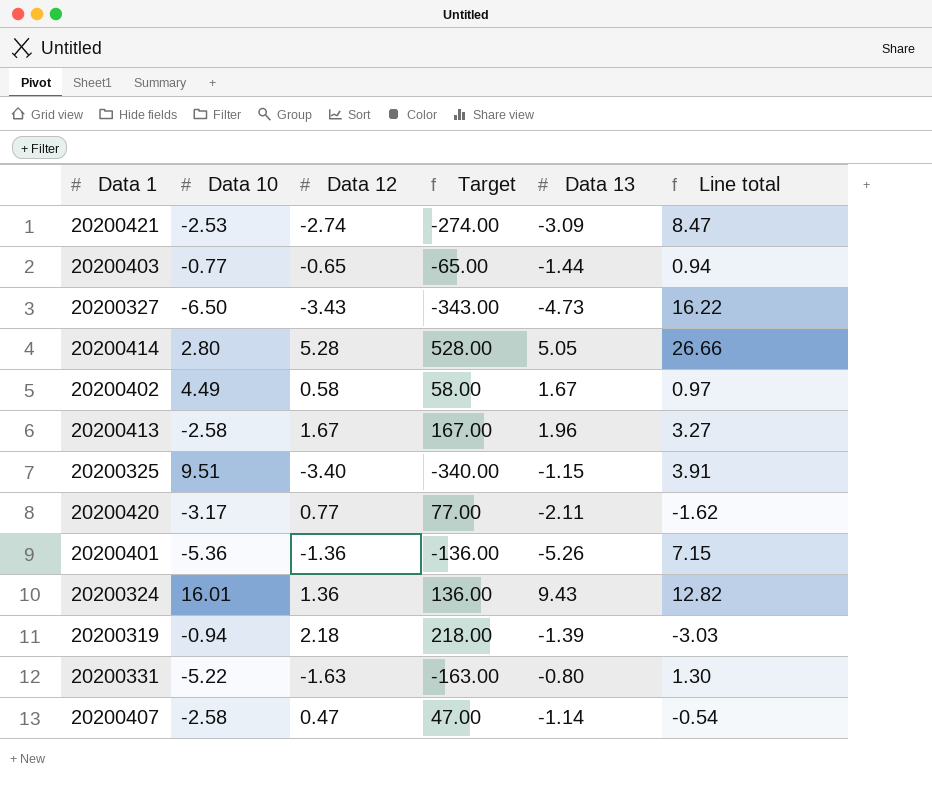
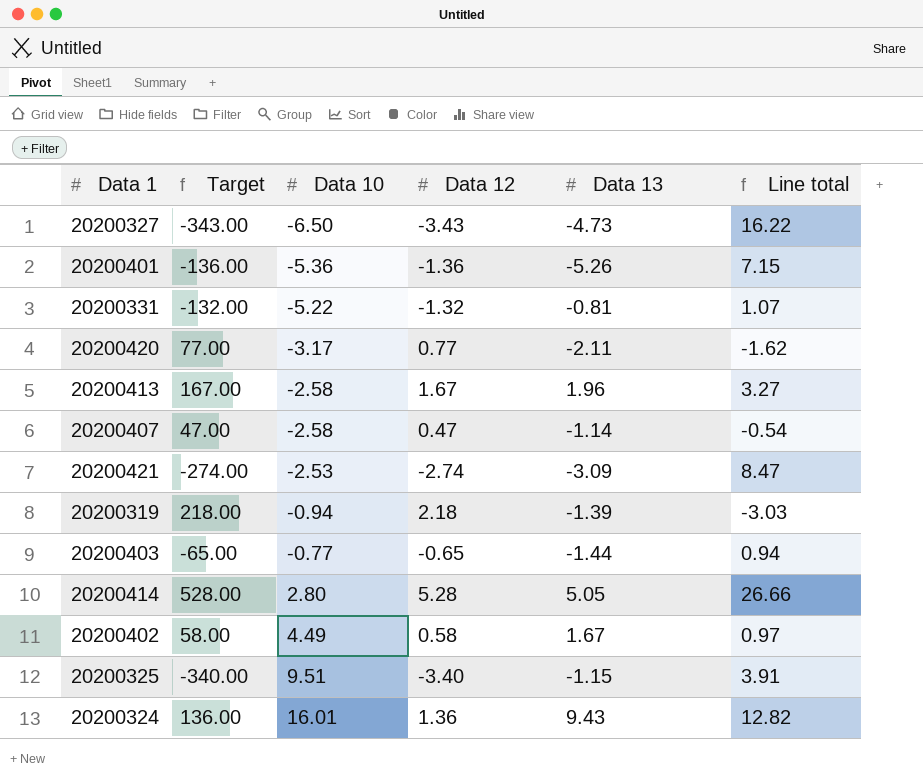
row order: none -> Data 10 ascending
column Target | position: 4 -> 2
20200331 | Target: -163.00 -> -132.00
20200331 | Data 12: -1.63 -> -1.32
20200331 | Data 13: -0.80 -> -0.81
20200331 | Line total: 1.30 -> 1.07

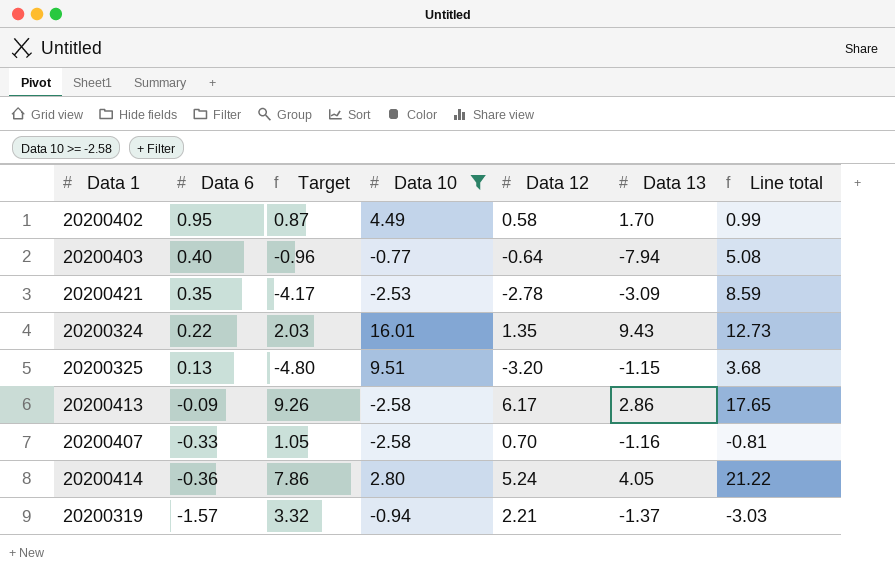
filter: none -> Data 10 >= -2.58
row order: Data 10 ascending -> Data 6 descending
column Data 6 | position: none -> 2
column Target | formula: [Data 12] * 100 -> [Data 12] * 1.5
20200402 | Data 13: 1.67 -> 1.70
20200402 | Line total: 0.97 -> 0.99
20200403 | Data 12: -0.65 -> -0.64
20200403 | Data 13: -1.44 -> -7.94
20200403 | Line total: 0.94 -> 5.08
20200421 | Data 12: -2.74 -> -2.78
20200421 | Line total: 8.47 -> 8.59
20200324 | Data 12: 1.36 -> 1.35
20200324 | Line total: 12.82 -> 12.73
20200325 | Data 12: -3.40 -> -3.20
20200325 | Line total: 3.91 -> 3.68
20200413 | Data 12: 1.67 -> 6.17
20200413 | Data 13: 1.96 -> 2.86
20200413 | Line total: 3.27 -> 17.65
20200407 | Data 12: 0.47 -> 0.70
20200407 | Data 13: -1.14 -> -1.16
20200407 | Line total: -0.54 -> -0.81
20200414 | Data 12: 5.28 -> 5.24
20200414 | Data 13: 5.05 -> 4.05
20200414 | Line total: 26.66 -> 21.22
20200319 | Data 12: 2.18 -> 2.21
20200319 | Data 13: -1.39 -> -1.37

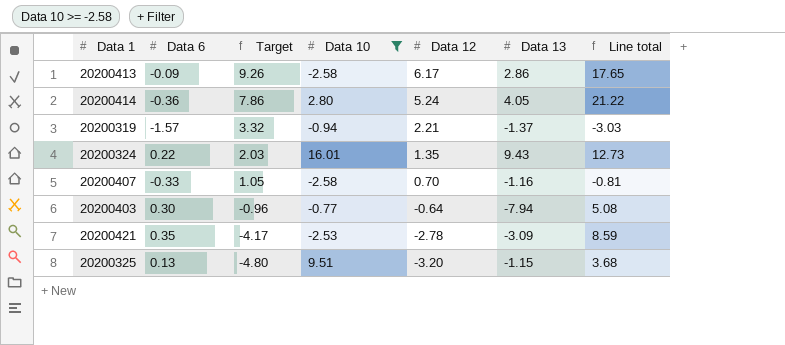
row order: Data 6 descending -> Target descending
row 20200402: 0.95 | 0.87 | 4.49 | 0.58 | 1.70 | 0.99 -> none
20200403 | Data 6: 0.40 -> 0.30

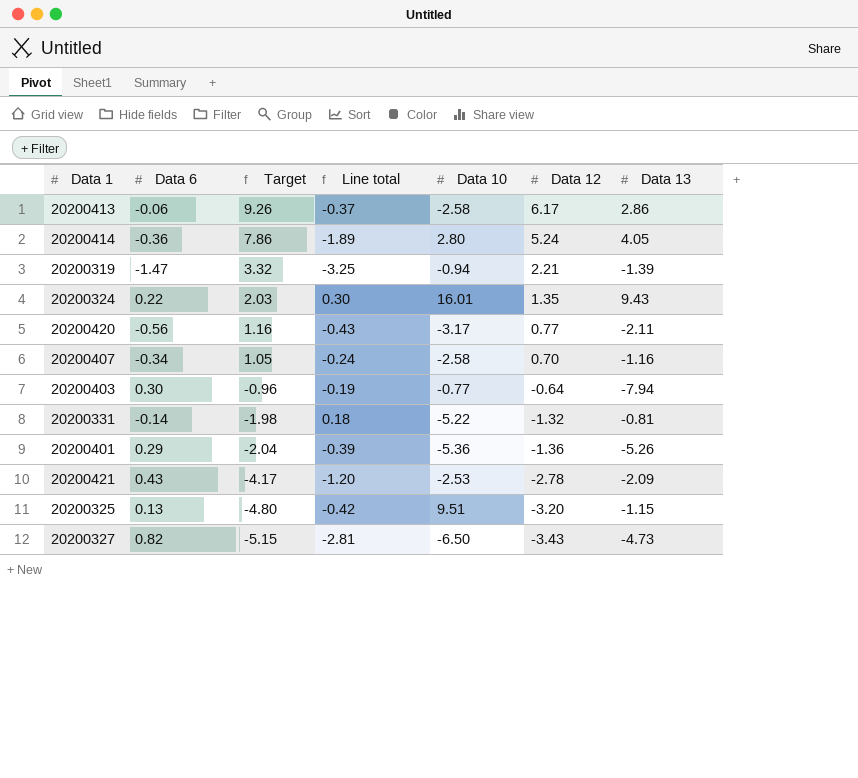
filter: Data 10 >= -2.58 -> none
column Line total | formula: [Data 12] * [Data 13] -> [Data 6] * [Data 12]
column Line total | position: 7 -> 4
20200413 | Data 6: -0.09 -> -0.06
20200319 | Data 6: -1.57 -> -1.47
20200319 | Data 13: -1.37 -> -1.39
20200407 | Data 6: -0.33 -> -0.34
20200421 | Data 6: 0.35 -> 0.43
20200421 | Data 13: -3.09 -> -2.09

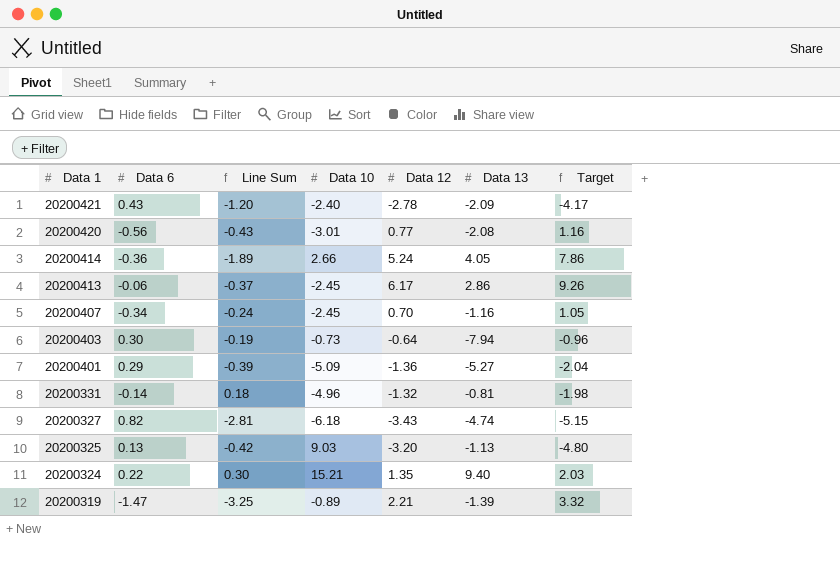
row order: Target descending -> Data 1 descending
column name: Line total -> Line Sum
column Target | position: 3 -> 7
20200421 | Data 10: -2.53 -> -2.40
20200420 | Data 10: -3.17 -> -3.01
20200420 | Data 13: -2.11 -> -2.08
20200414 | Data 10: 2.80 -> 2.66
20200413 | Data 10: -2.58 -> -2.45
20200407 | Data 10: -2.58 -> -2.45
20200403 | Data 10: -0.77 -> -0.73
20200401 | Data 10: -5.36 -> -5.09
20200401 | Data 13: -5.26 -> -5.27
20200331 | Data 10: -5.22 -> -4.96
20200327 | Data 10: -6.50 -> -6.18
20200327 | Data 13: -4.73 -> -4.74
20200325 | Data 10: 9.51 -> 9.03
20200325 | Data 13: -1.15 -> -1.13
20200324 | Data 10: 16.01 -> 15.21
20200324 | Data 13: 9.43 -> 9.40
20200319 | Data 10: -0.94 -> -0.89

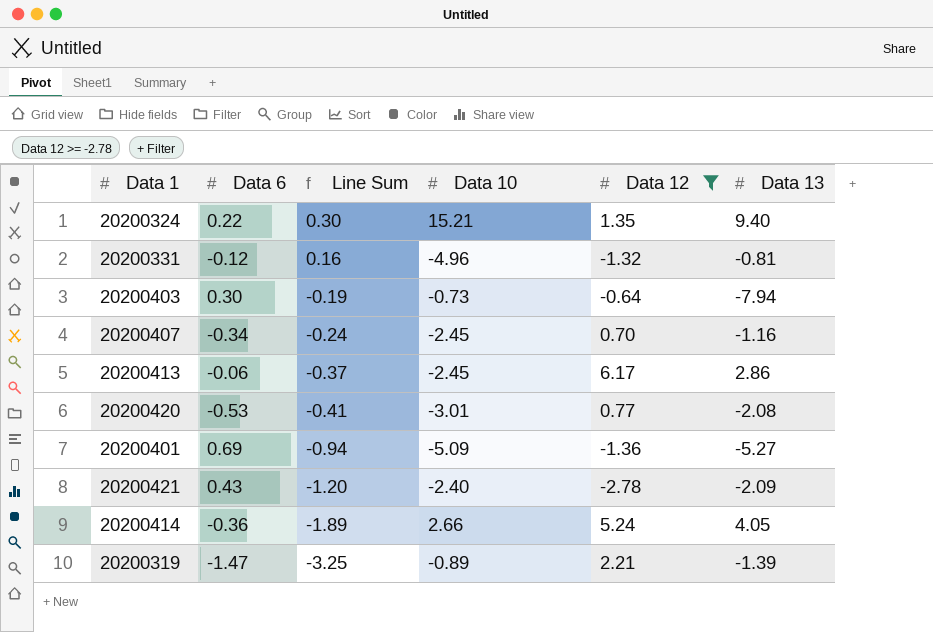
filter: none -> Data 12 >= -2.78
row order: Data 1 descending -> Line Sum descending
column Target | formula: [Data 12] * 1.5 -> none
20200331 | Data 6: -0.14 -> -0.12
20200331 | Line Sum: 0.18 -> 0.16
20200420 | Data 6: -0.56 -> -0.53
20200420 | Line Sum: -0.43 -> -0.41
20200401 | Data 6: 0.29 -> 0.69
20200401 | Line Sum: -0.39 -> -0.94

